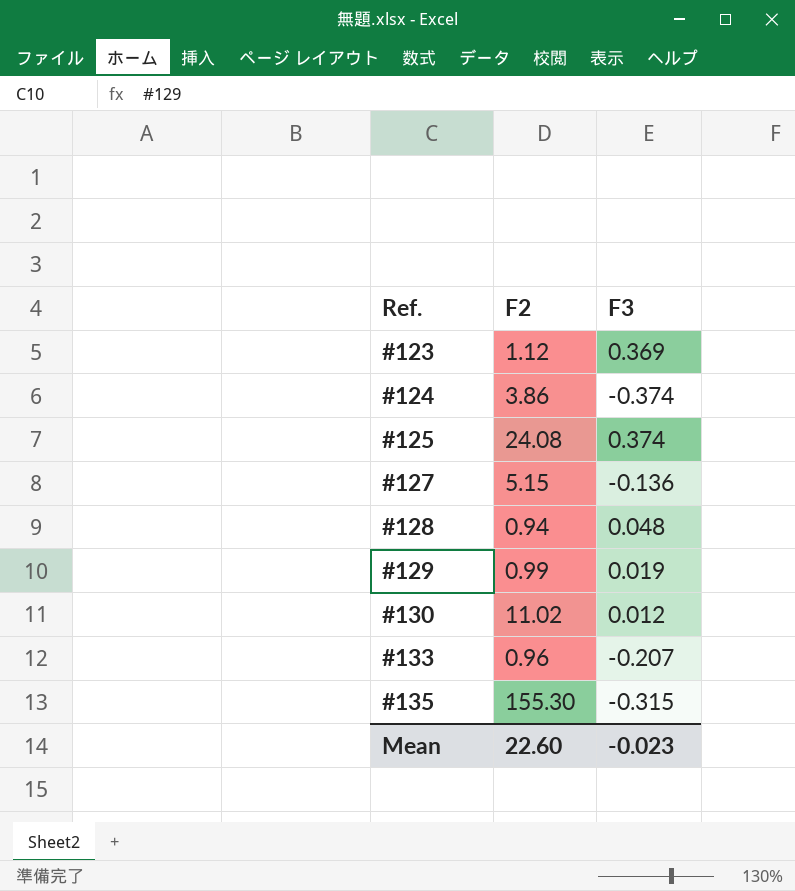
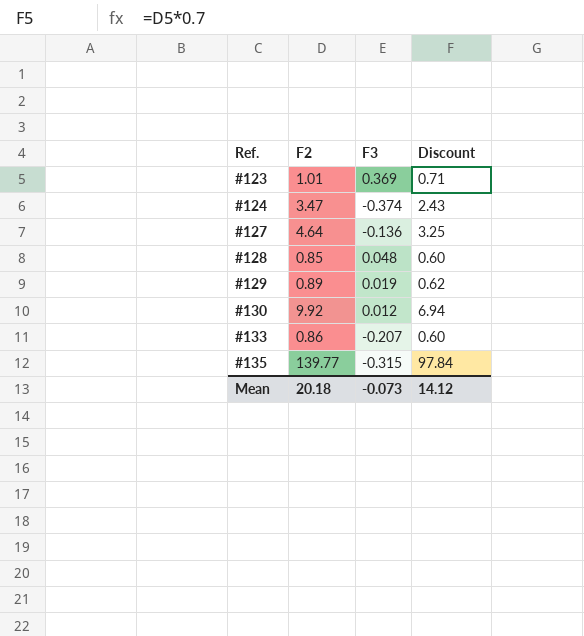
column Discount | formula: none -> [F2] * 0.7
row #125: 24.08 | 0.374 -> none
#123 | F2: 1.12 -> 1.01
#124 | F2: 3.86 -> 3.47
#127 | F2: 5.15 -> 4.64
#128 | F2: 0.94 -> 0.85
#129 | F2: 0.99 -> 0.89
#130 | F2: 11.02 -> 9.92
#133 | F2: 0.96 -> 0.86
#135 | F2: 155.30 -> 139.77
Mean | F2: 22.60 -> 20.18
Mean | F3: -0.023 -> -0.073

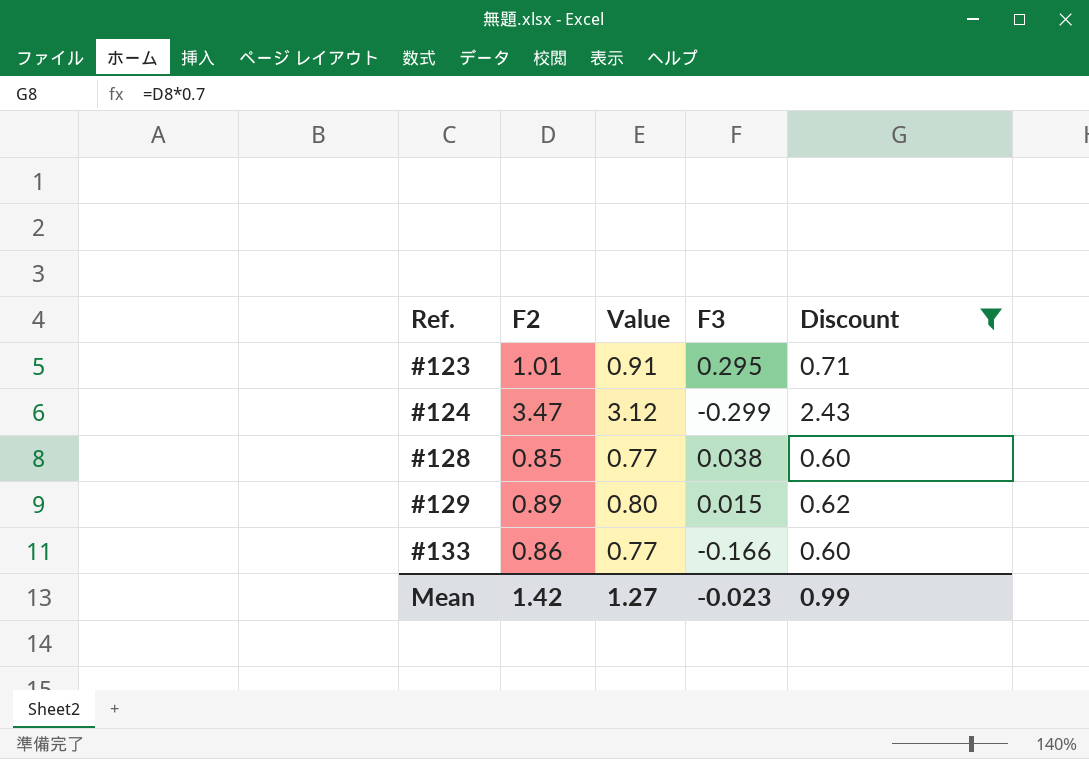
filter: none -> Discount <= 2.43
column Value | formula: none -> [F2] * 0.9
#123 | F3: 0.369 -> 0.295
#124 | F3: -0.374 -> -0.299
#128 | F3: 0.048 -> 0.038
#129 | F3: 0.019 -> 0.015
#133 | F3: -0.207 -> -0.166
Mean | F2: 20.18 -> 1.42
Mean | F3: -0.073 -> -0.023
Mean | Discount: 14.12 -> 0.99

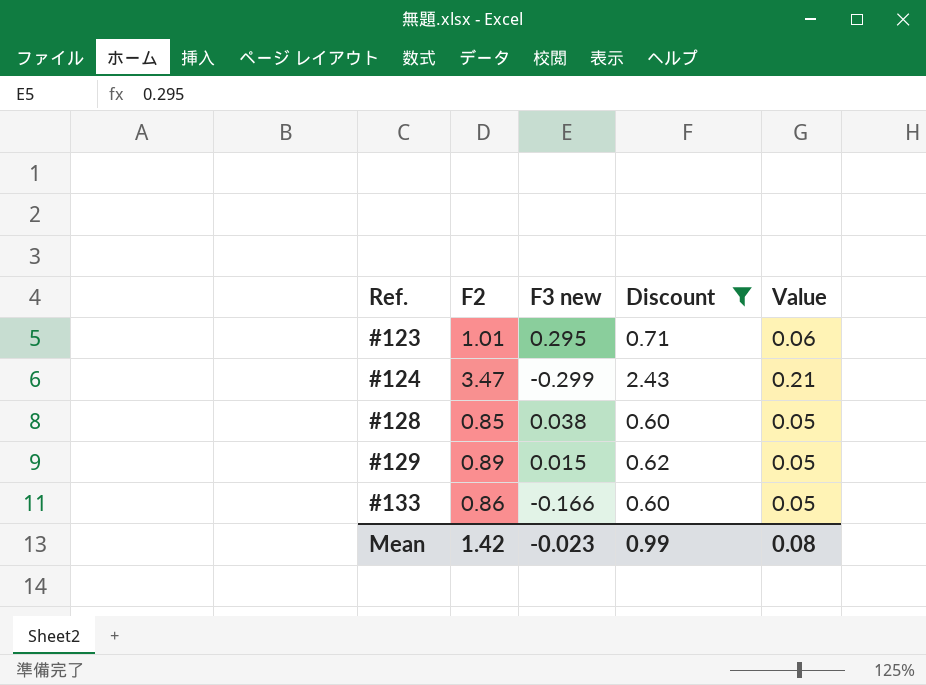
column name: F3 -> F3 new
column Value | formula: [F2] * 0.9 -> [F2] * 0.06
column Value | position: 3 -> 5
Mean | Value: 1.27 -> 0.08

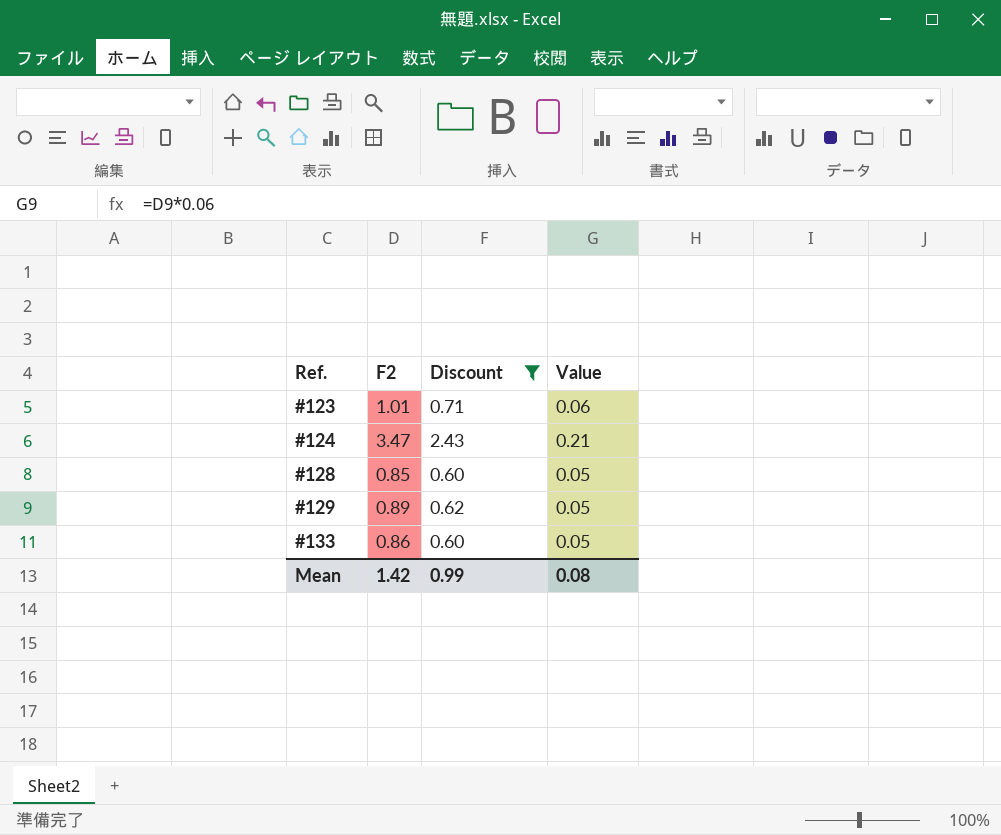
column F3 new | position: 3 -> none

